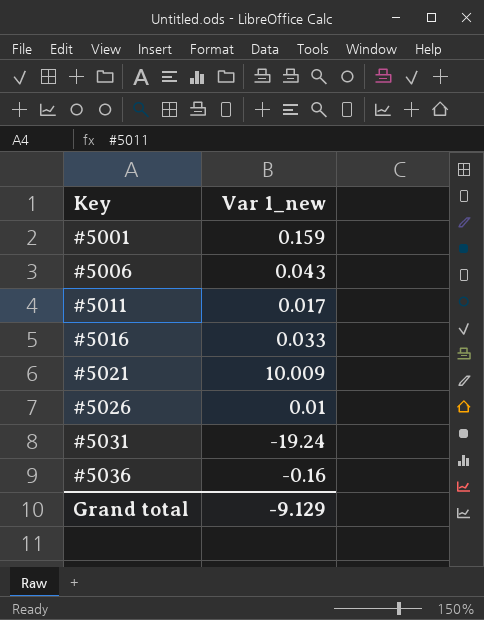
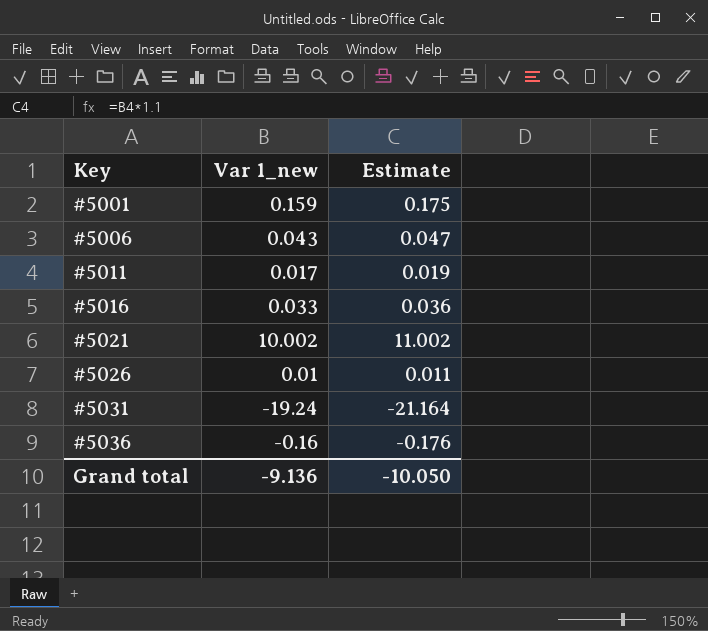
column Estimate | formula: none -> [Var 1_new] * 1.1
#5021 | Var 1_new: 10.009 -> 10.002
Grand total | Var 1_new: -9.129 -> -9.136

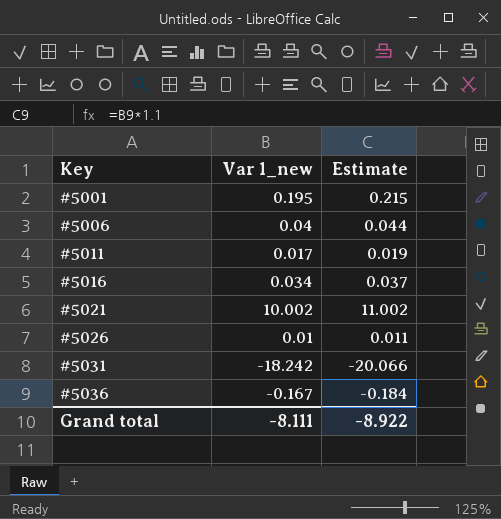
#5001 | Var 1_new: 0.159 -> 0.195
#5001 | Estimate: 0.175 -> 0.215
#5006 | Var 1_new: 0.043 -> 0.04
#5006 | Estimate: 0.047 -> 0.044
#5016 | Var 1_new: 0.033 -> 0.034
#5016 | Estimate: 0.036 -> 0.037
#5031 | Var 1_new: -19.24 -> -18.242
#5031 | Estimate: -21.164 -> -20.066
#5036 | Var 1_new: -0.16 -> -0.167
#5036 | Estimate: -0.176 -> -0.184
Grand total | Var 1_new: -9.136 -> -8.111
Grand total | Estimate: -10.050 -> -8.922

